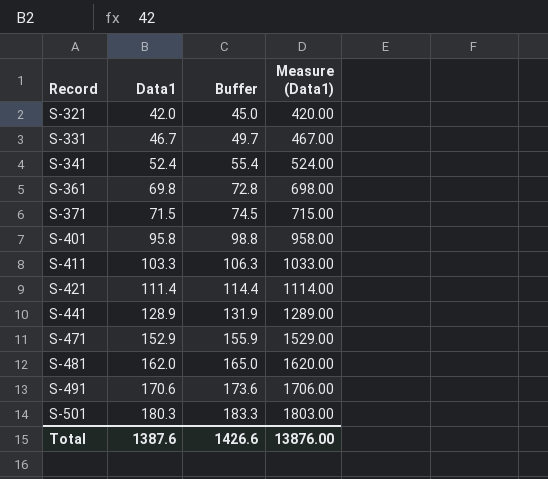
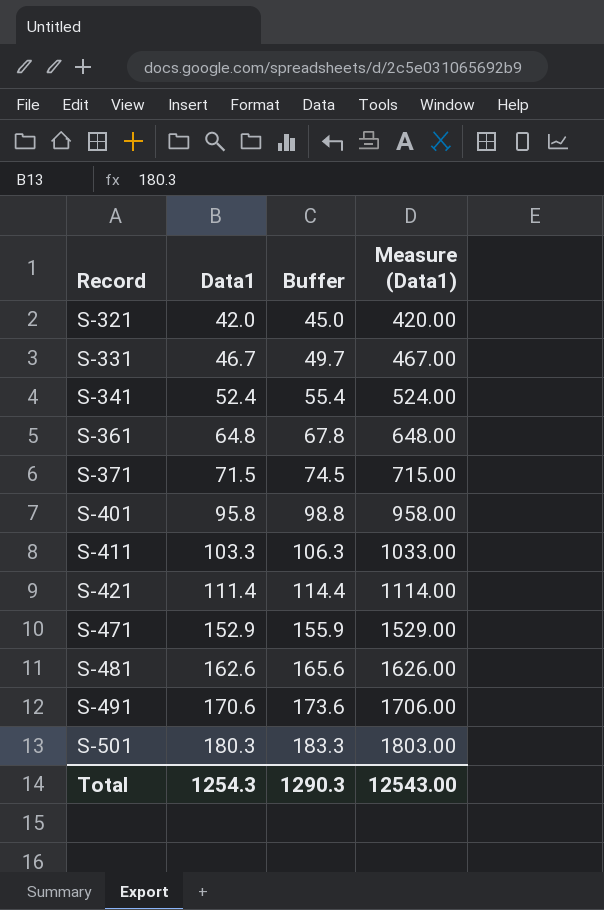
row S-441: 128.9 | 131.9 | 1289.00 -> none
S-361 | Data1: 69.8 -> 64.8
S-361 | Buffer: 72.8 -> 67.8
S-361 | Measure (Data1): 698.00 -> 648.00
S-481 | Data1: 162.0 -> 162.6
S-481 | Buffer: 165.0 -> 165.6
S-481 | Measure (Data1): 1620.00 -> 1626.00
Total | Data1: 1387.6 -> 1254.3
Total | Buffer: 1426.6 -> 1290.3
Total | Measure (Data1): 13876.00 -> 12543.00

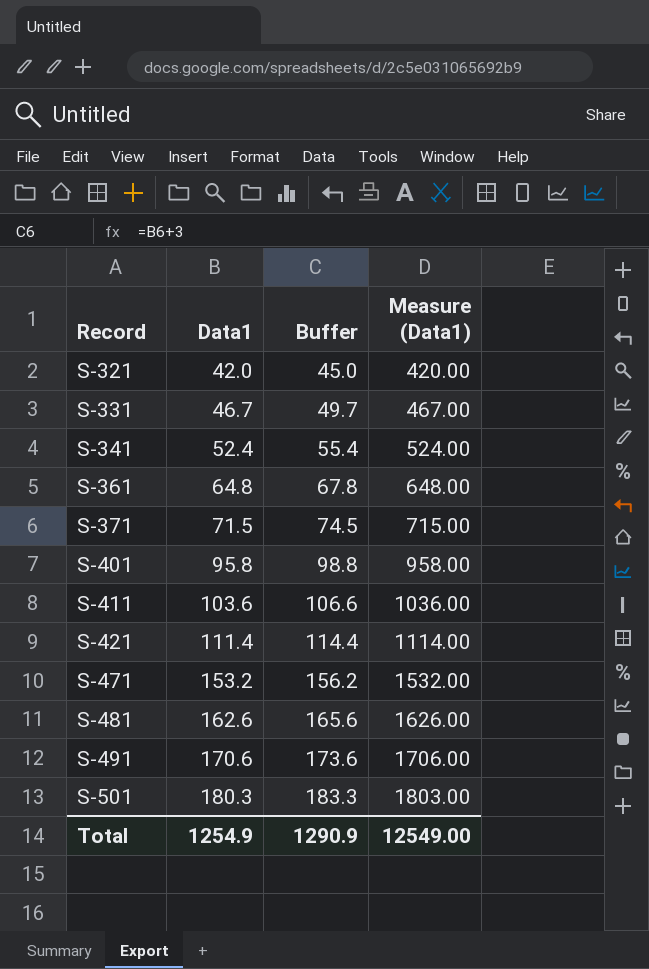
S-411 | Data1: 103.3 -> 103.6
S-411 | Buffer: 106.3 -> 106.6
S-411 | Measure (Data1): 1033.00 -> 1036.00
S-471 | Data1: 152.9 -> 153.2
S-471 | Buffer: 155.9 -> 156.2
S-471 | Measure (Data1): 1529.00 -> 1532.00
Total | Data1: 1254.3 -> 1254.9
Total | Buffer: 1290.3 -> 1290.9
Total | Measure (Data1): 12543.00 -> 12549.00

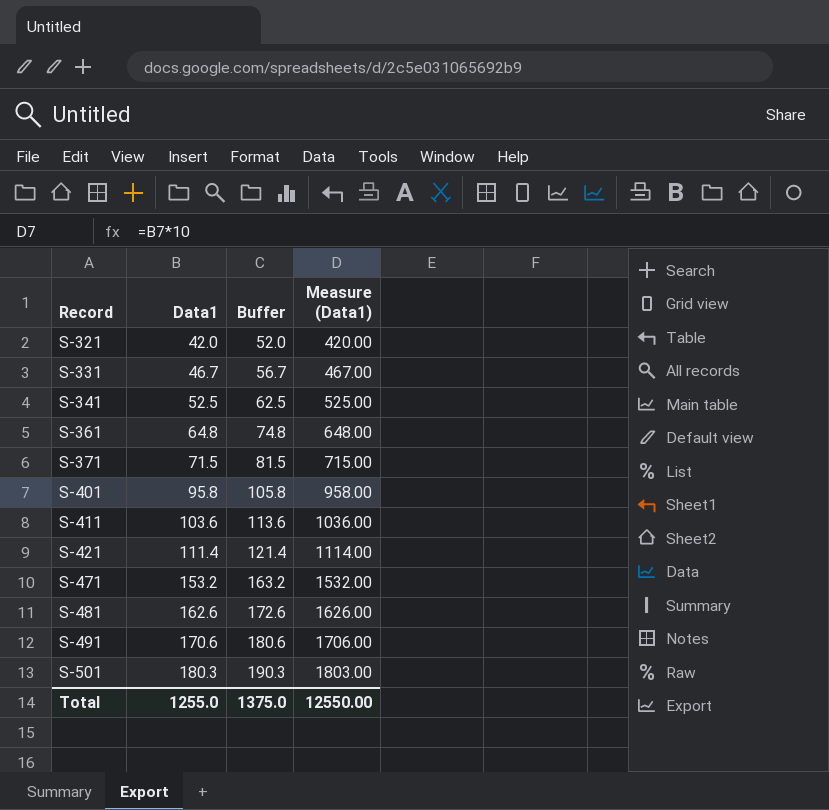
column Buffer | formula: [Data1] + 3 -> [Data1] + 10
S-341 | Data1: 52.4 -> 52.5
S-341 | Measure (Data1): 524.00 -> 525.00
Total | Data1: 1254.9 -> 1255.0
Total | Buffer: 1290.9 -> 1375.0
Total | Measure (Data1): 12549.00 -> 12550.00

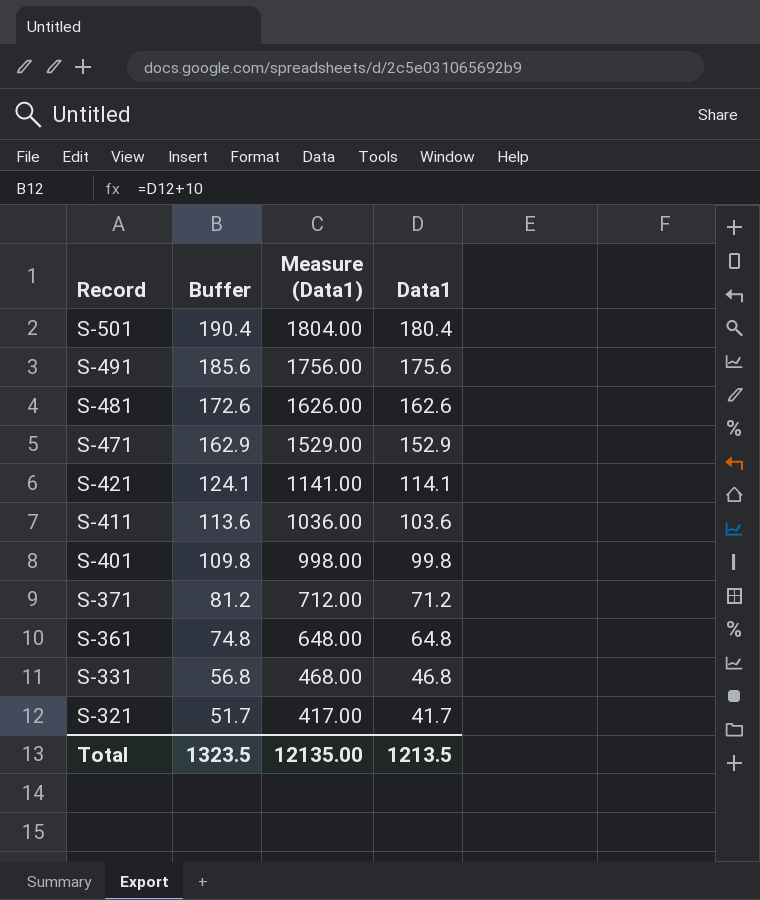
row order: Record ascending -> Record descending
column Data1 | position: 2 -> 4
row S-341: 52.5 | 62.5 | 525.00 -> none
S-501 | Buffer: 190.3 -> 190.4
S-501 | Measure (Data1): 1803.00 -> 1804.00
S-501 | Data1: 180.3 -> 180.4
S-491 | Buffer: 180.6 -> 185.6
S-491 | Measure (Data1): 1706.00 -> 1756.00
S-491 | Data1: 170.6 -> 175.6
S-471 | Buffer: 163.2 -> 162.9
S-471 | Measure (Data1): 1532.00 -> 1529.00
S-471 | Data1: 153.2 -> 152.9
S-421 | Buffer: 121.4 -> 124.1
S-421 | Measure (Data1): 1114.00 -> 1141.00
S-421 | Data1: 111.4 -> 114.1
S-401 | Buffer: 105.8 -> 109.8
S-401 | Measure (Data1): 958.00 -> 998.00
S-401 | Data1: 95.8 -> 99.8
S-371 | Buffer: 81.5 -> 81.2
S-371 | Measure (Data1): 715.00 -> 712.00
S-371 | Data1: 71.5 -> 71.2
S-331 | Buffer: 56.7 -> 56.8
S-331 | Measure (Data1): 467.00 -> 468.00
S-331 | Data1: 46.7 -> 46.8
S-321 | Buffer: 52.0 -> 51.7
S-321 | Measure (Data1): 420.00 -> 417.00
S-321 | Data1: 42.0 -> 41.7
Total | Buffer: 1375.0 -> 1323.5
Total | Measure (Data1): 12550.00 -> 12135.00
Total | Data1: 1255.0 -> 1213.5

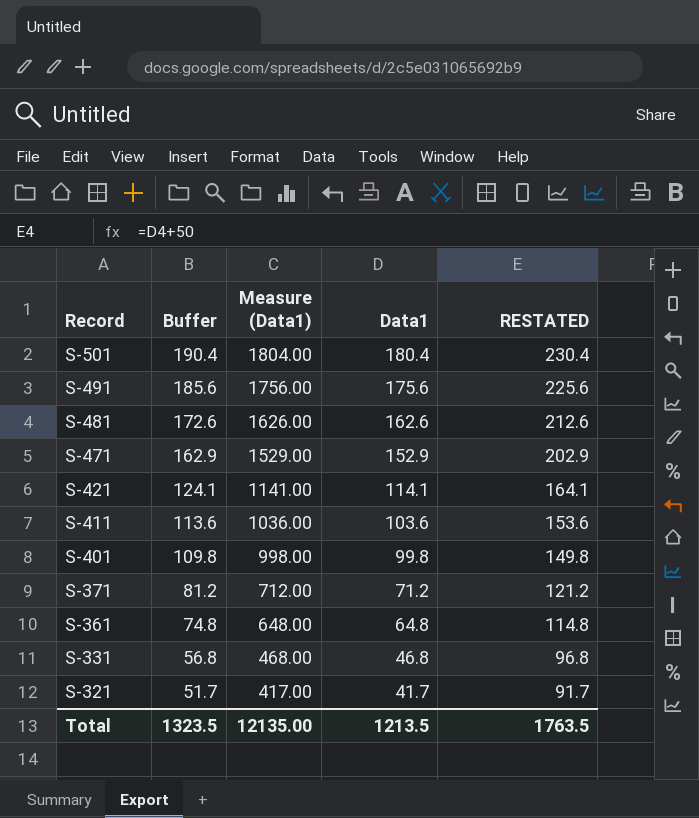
column RESTATED | formula: none -> [Data1] + 50

